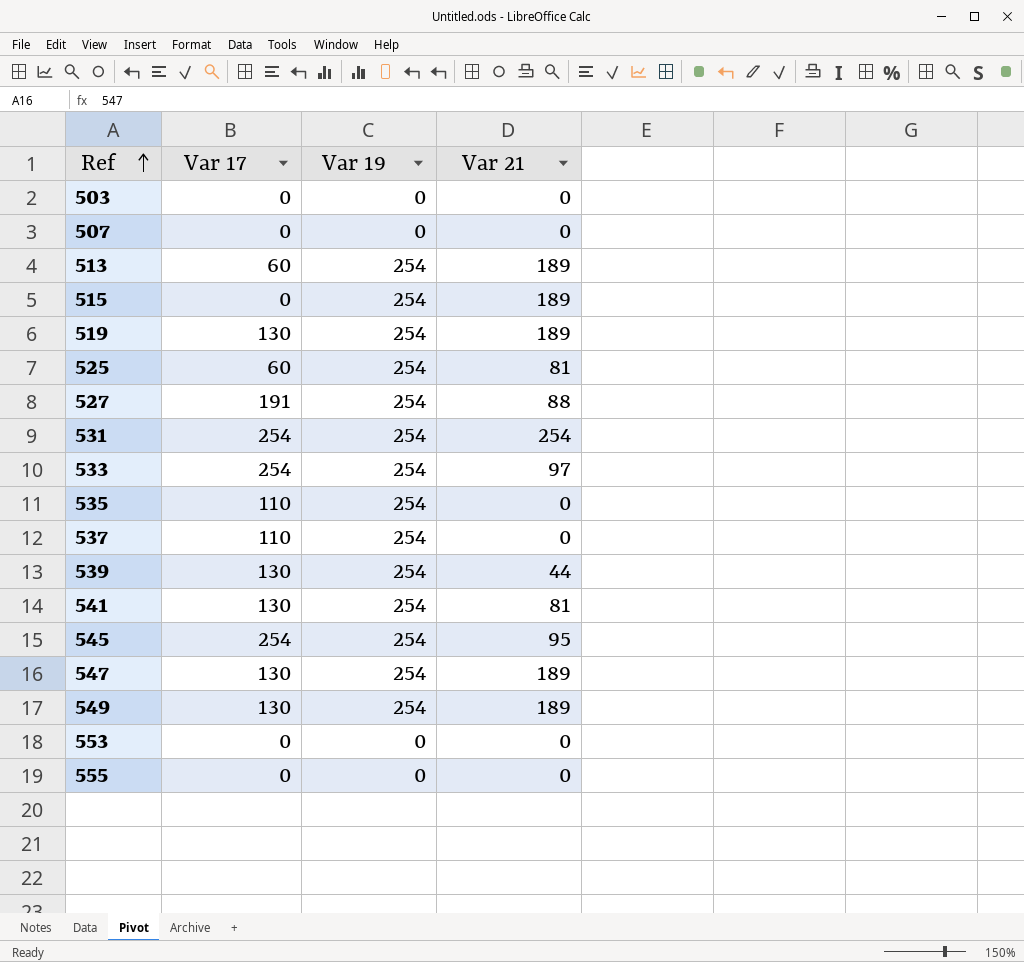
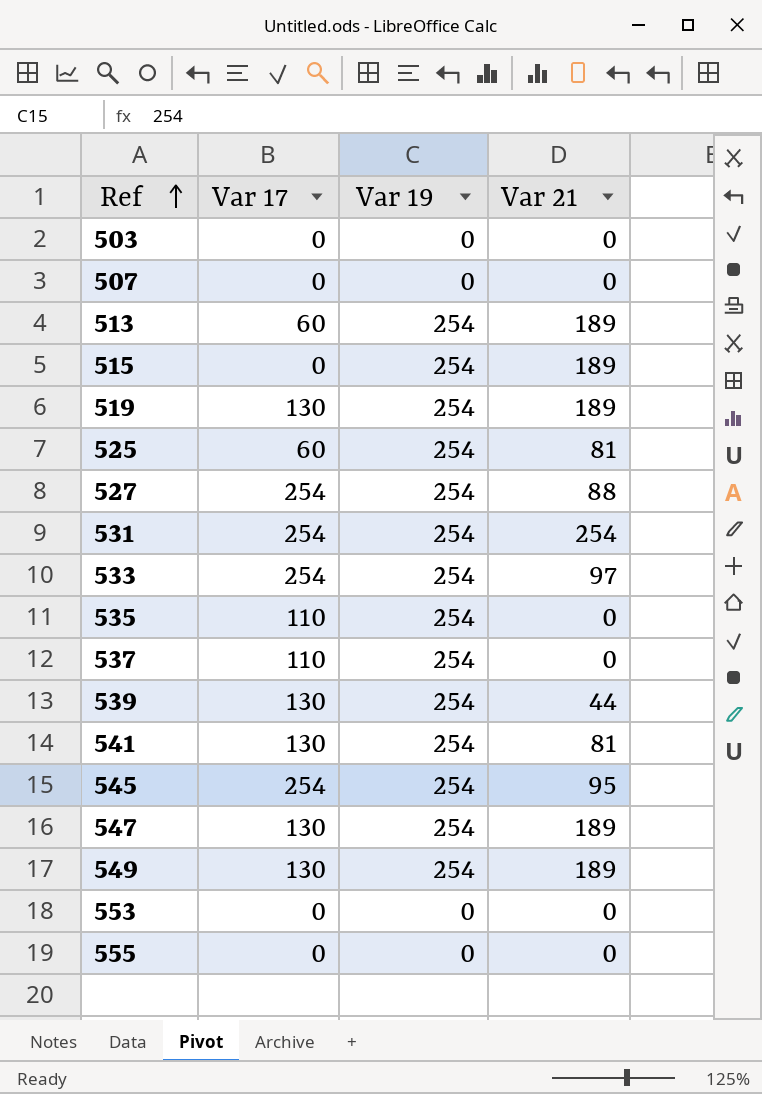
527 | Var 17: 191 -> 254

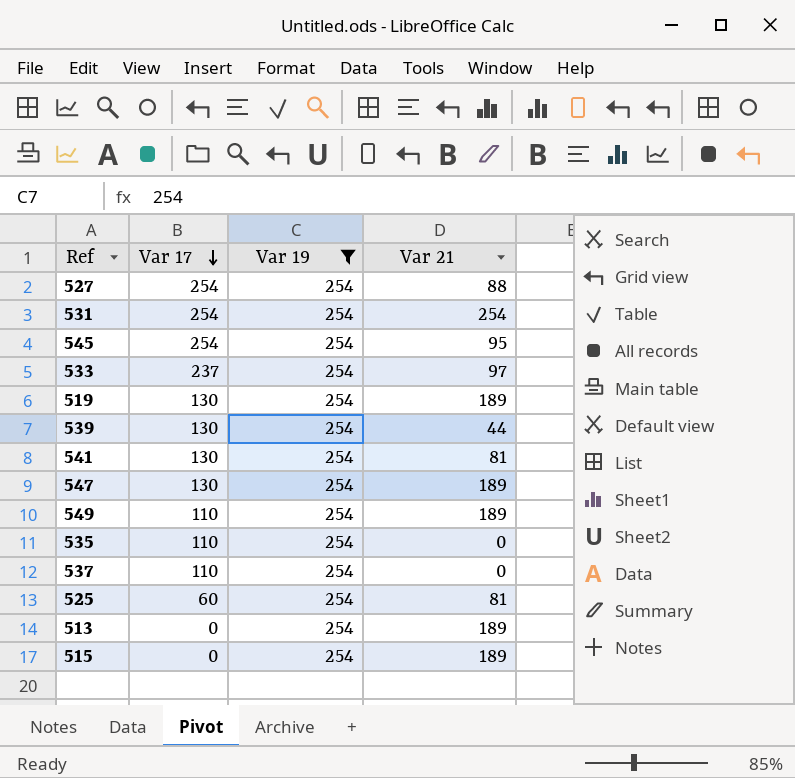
filter: none -> Var 19 = 254
row order: Ref ascending -> Var 17 descending
533 | Var 17: 254 -> 237
549 | Var 17: 130 -> 110
513 | Var 17: 60 -> 0

